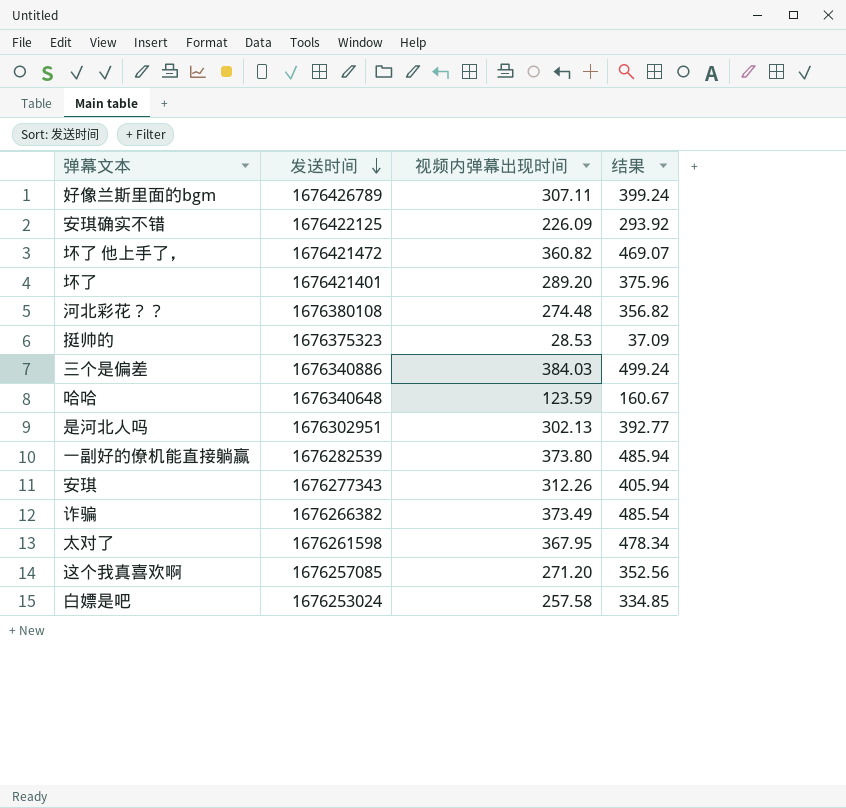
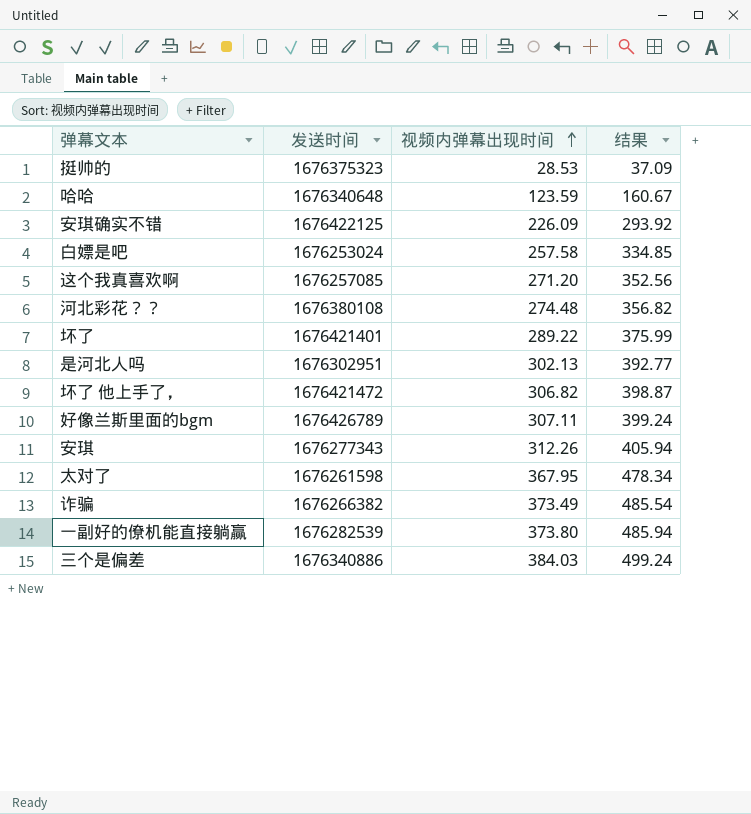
row order: 发送时间 descending -> 视频内弹幕出现时间 ascending
坏了 | 视频内弹幕出现时间: 289.20 -> 289.22
坏了 | 结果: 375.96 -> 375.99
坏了 他上手了， | 视频内弹幕出现时间: 360.82 -> 306.82
坏了 他上手了， | 结果: 469.07 -> 398.87

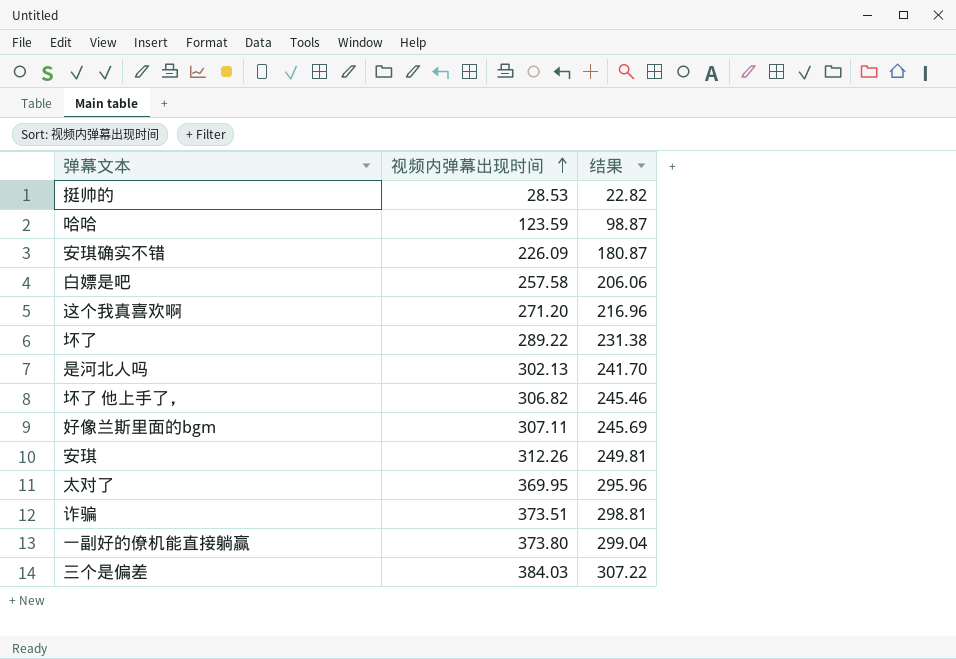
column 发送时间 | position: 2 -> none
column 结果 | formula: [视频内弹幕出现时间] * 1.3 -> [视频内弹幕出现时间] * 0.8
row 河北彩花？？: 1676380108 | 274.48 | 356.82 -> none
太对了 | 视频内弹幕出现时间: 367.95 -> 369.95
诈骗 | 视频内弹幕出现时间: 373.49 -> 373.51

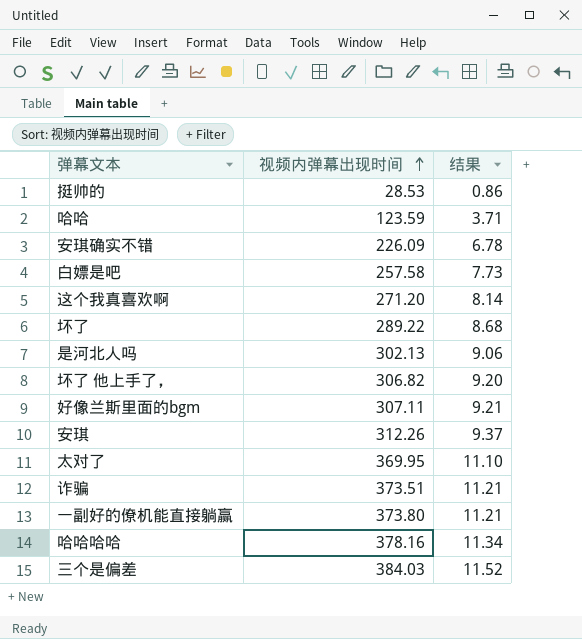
column 结果 | formula: [视频内弹幕出现时间] * 0.8 -> [视频内弹幕出现时间] * 0.03
row 哈哈哈哈: none -> 378.16 | 11.34

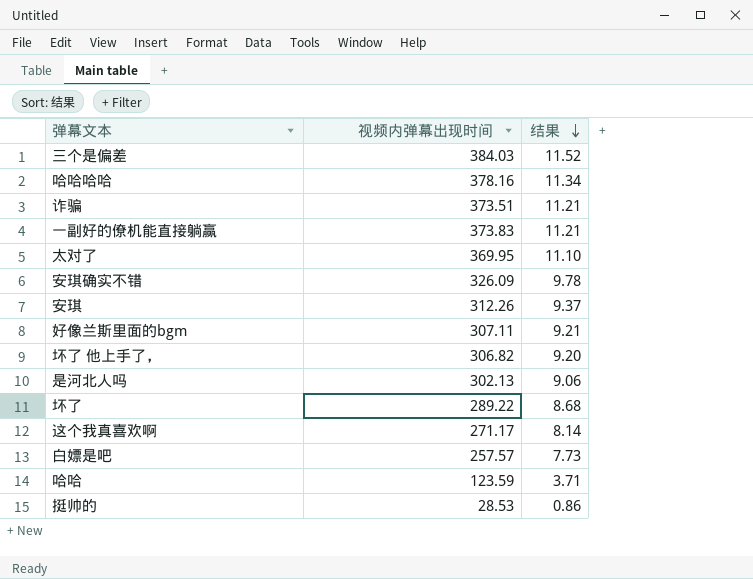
row order: 视频内弹幕出现时间 ascending -> 结果 descending
一副好的僚机能直接躺赢 | 视频内弹幕出现时间: 373.80 -> 373.83
安琪确实不错 | 视频内弹幕出现时间: 226.09 -> 326.09
安琪确实不错 | 结果: 6.78 -> 9.78
这个我真喜欢啊 | 视频内弹幕出现时间: 271.20 -> 271.17
白嫖是吧 | 视频内弹幕出现时间: 257.58 -> 257.57

